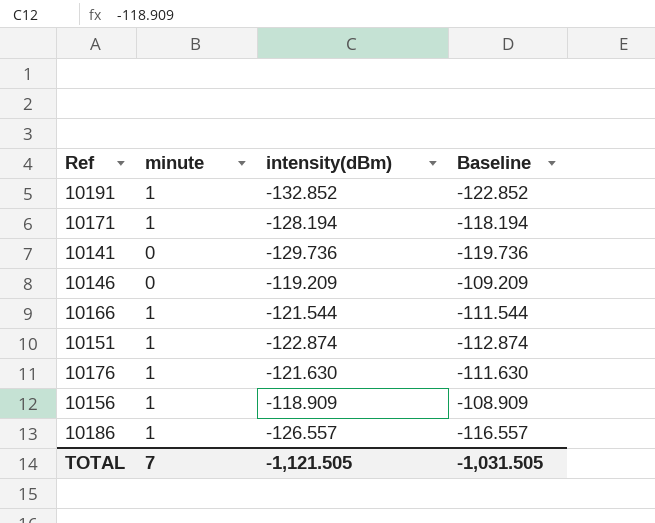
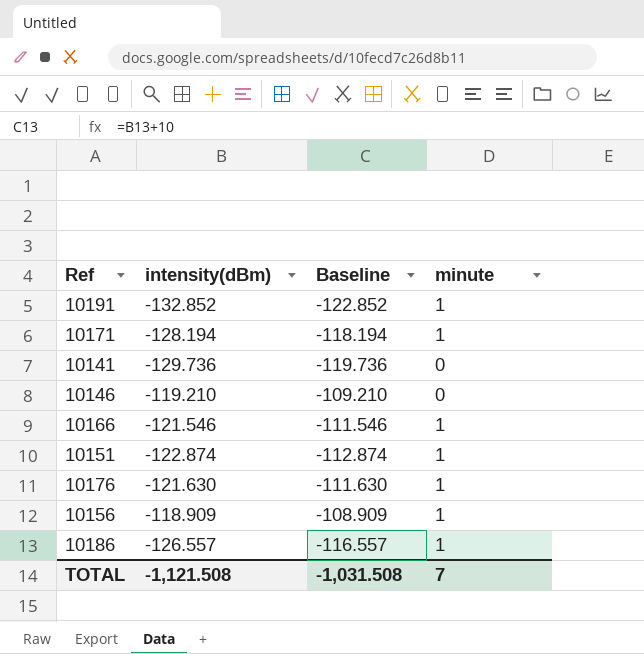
column minute | position: 2 -> 4
10146 | intensity(dBm): -119.209 -> -119.210
10146 | Baseline: -109.209 -> -109.210
10166 | intensity(dBm): -121.544 -> -121.546
10166 | Baseline: -111.544 -> -111.546
TOTAL | intensity(dBm): -1,121.505 -> -1,121.508
TOTAL | Baseline: -1,031.505 -> -1,031.508

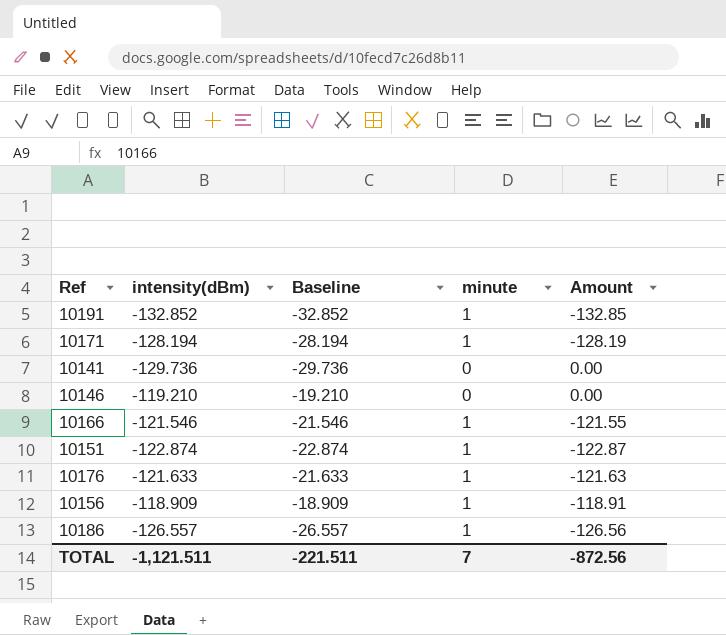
column Baseline | formula: [intensity(dBm)] + 10 -> [intensity(dBm)] + 100
column Amount | formula: none -> [intensity(dBm)] * [minute]
10176 | intensity(dBm): -121.630 -> -121.633
TOTAL | intensity(dBm): -1,121.508 -> -1,121.511
TOTAL | Baseline: -1,031.508 -> -221.511

